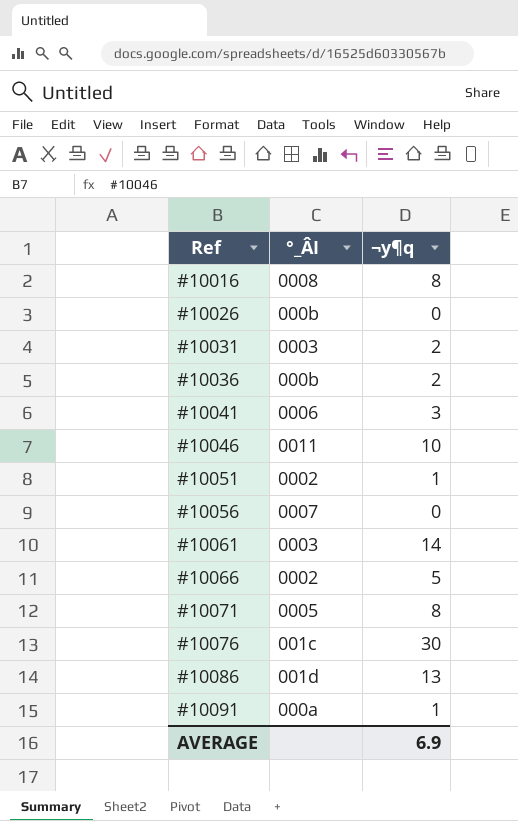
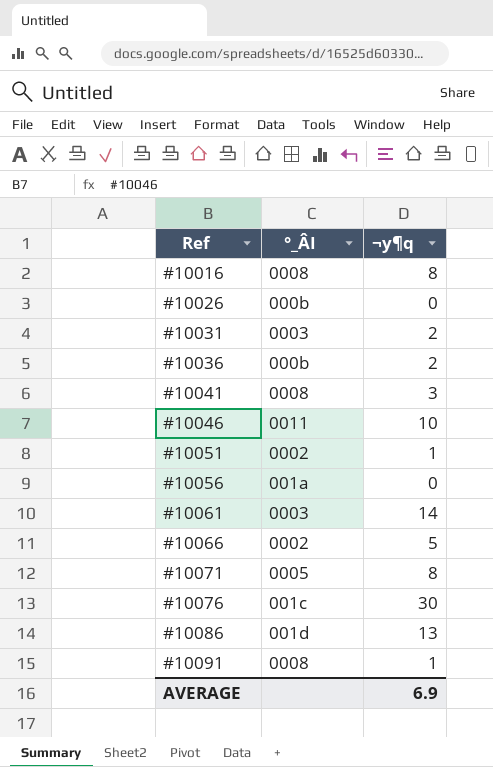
#10041 | °_ÂI: 0006 -> 0008
#10056 | °_ÂI: 0007 -> 001a
#10091 | °_ÂI: 000a -> 0008

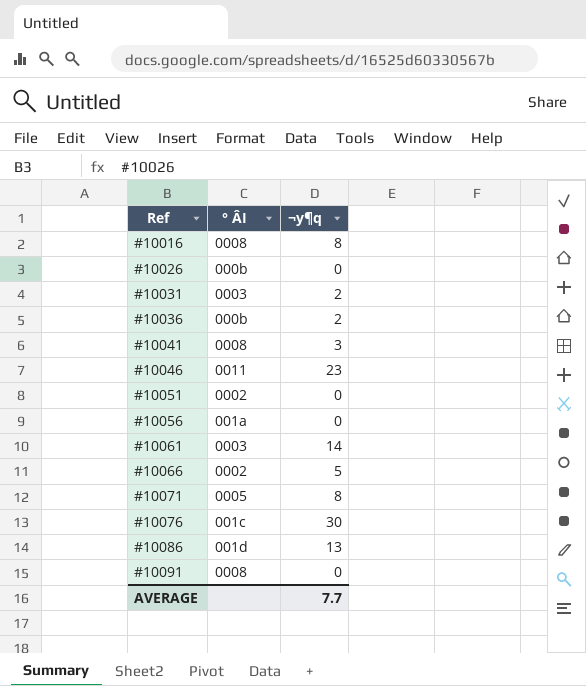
column name: °_ÂI -> ° ÂI
#10046 | ¬y¶q: 10 -> 23
#10051 | ¬y¶q: 1 -> 0
#10091 | ¬y¶q: 1 -> 0
AVERAGE | ¬y¶q: 6.9 -> 7.7

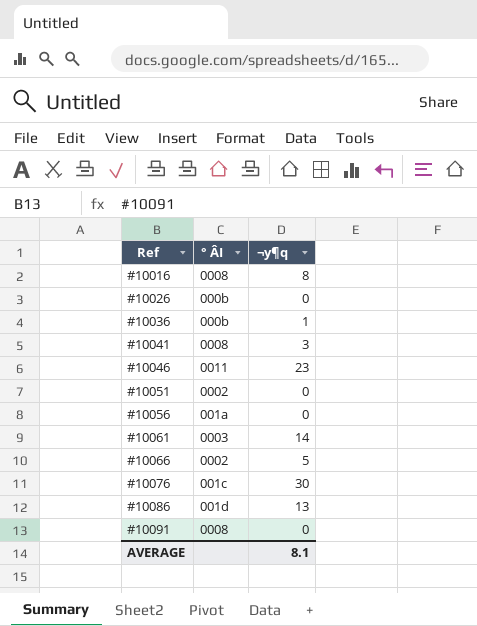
row #10031: 0003 | 2 -> none
row #10071: 0005 | 8 -> none
#10036 | ¬y¶q: 2 -> 1
AVERAGE | ¬y¶q: 7.7 -> 8.1

